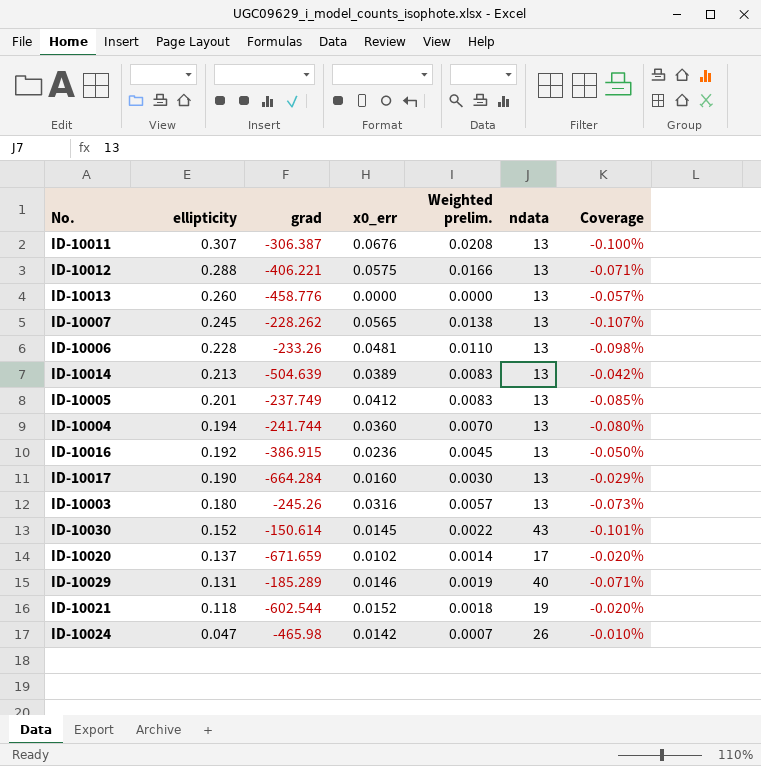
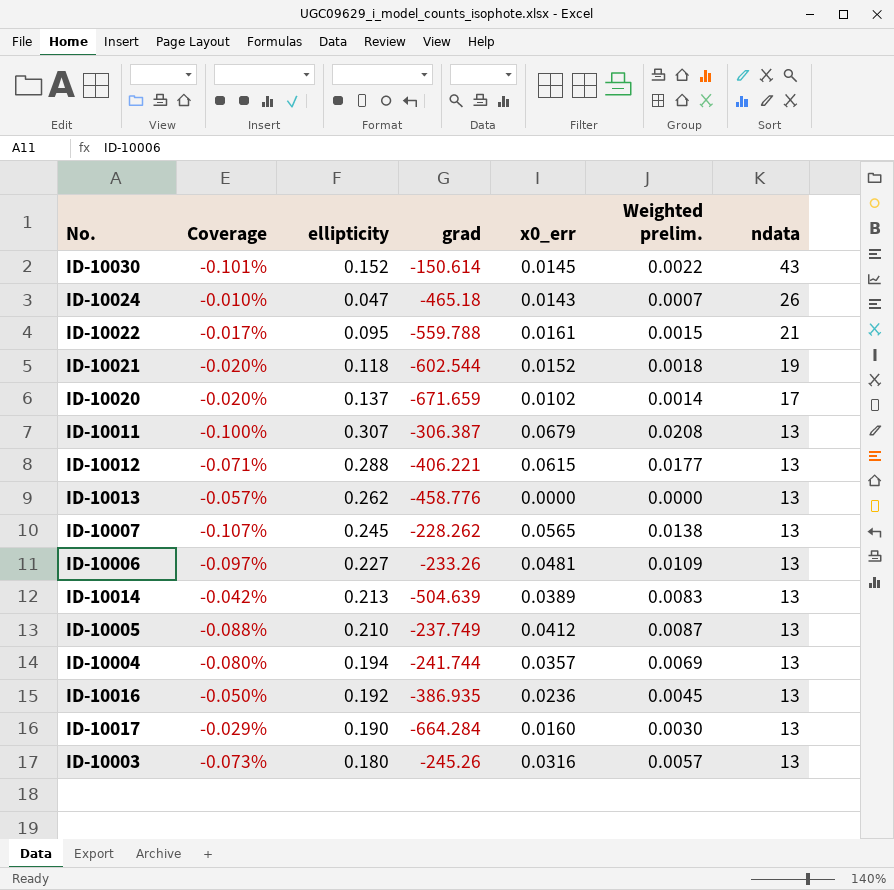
row order: ellipticity descending -> ndata descending
column Coverage | position: 7 -> 2
row ID-10029: 0.131 | -185.289 | 0.0146 | 0.0019 | 40 | -0.071% -> none
ID-10024 | grad: -465.98 -> -465.18
ID-10024 | x0_err: 0.0142 -> 0.0143
row ID-10022: none -> -0.017% | 0.095 | -559.788 | 0.0161 | 0.0015 | 21
ID-10011 | x0_err: 0.0676 -> 0.0679
ID-10012 | x0_err: 0.0575 -> 0.0615
ID-10012 | Weighted prelim.: 0.0166 -> 0.0177
ID-10013 | ellipticity: 0.260 -> 0.262
ID-10006 | Coverage: -0.098% -> -0.097%
ID-10006 | ellipticity: 0.228 -> 0.227
ID-10006 | Weighted prelim.: 0.0110 -> 0.0109
ID-10005 | Coverage: -0.085% -> -0.088%
ID-10005 | ellipticity: 0.201 -> 0.210
ID-10005 | Weighted prelim.: 0.0083 -> 0.0087
ID-10004 | x0_err: 0.0360 -> 0.0357
ID-10004 | Weighted prelim.: 0.0070 -> 0.0069
ID-10016 | grad: -386.915 -> -386.935

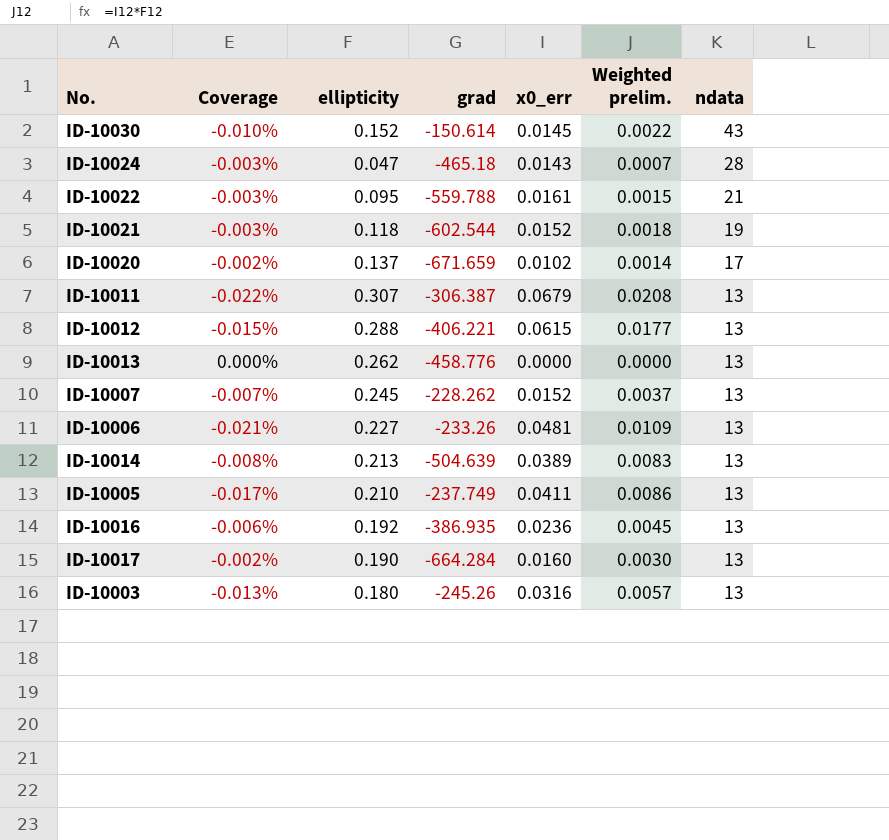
column Coverage | formula: [ellipticity] / [grad] -> [x0_err] / [grad]
row ID-10004: -0.080% | 0.194 | -241.744 | 0.0357 | 0.0069 | 13 -> none
ID-10024 | ndata: 26 -> 28
ID-10007 | x0_err: 0.0565 -> 0.0152
ID-10007 | Weighted prelim.: 0.0138 -> 0.0037
ID-10005 | x0_err: 0.0412 -> 0.0411
ID-10005 | Weighted prelim.: 0.0087 -> 0.0086

